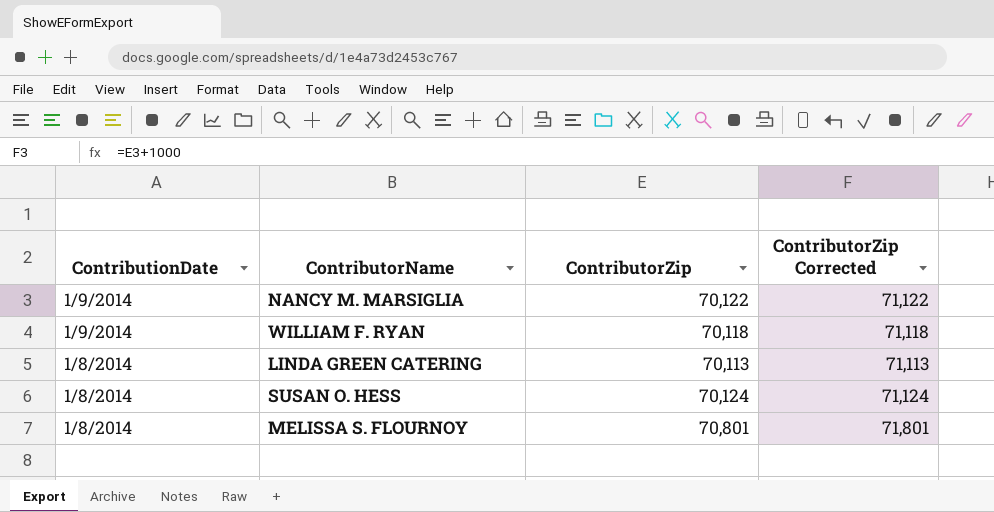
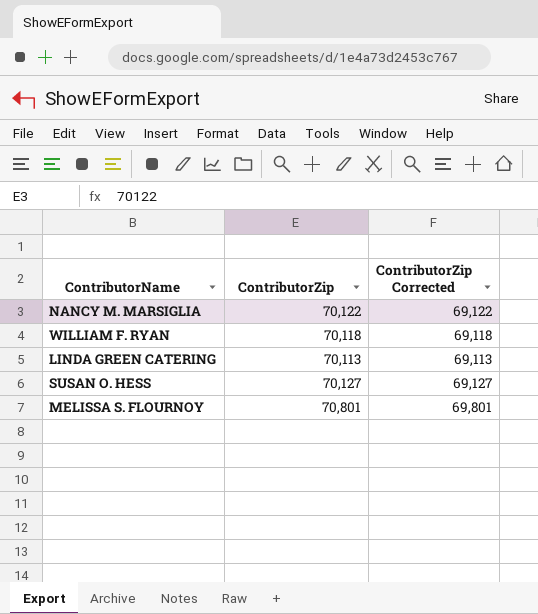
column ContributionDate | position: 1 -> none
column ContributorZip Corrected | formula: [ContributorZip] + 1000 -> [ContributorZip] - 1000
SUSAN O. HESS | ContributorZip: 70,124 -> 70,127

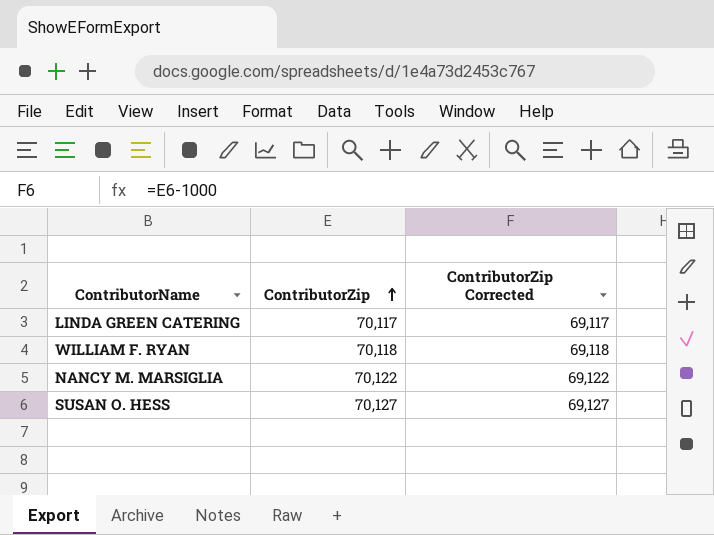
row order: none -> ContributorZip ascending
row MELISSA S. FLOURNOY: 70,801 | 69,801 -> none
LINDA GREEN CATERING | ContributorZip: 70,113 -> 70,117
LINDA GREEN CATERING | ContributorZip Corrected: 69,113 -> 69,117

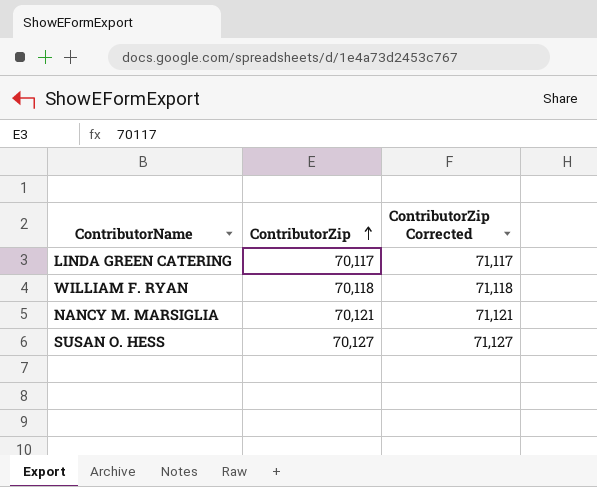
column ContributorZip Corrected | formula: [ContributorZip] - 1000 -> [ContributorZip] + 1000
NANCY M. MARSIGLIA | ContributorZip: 70,122 -> 70,121

